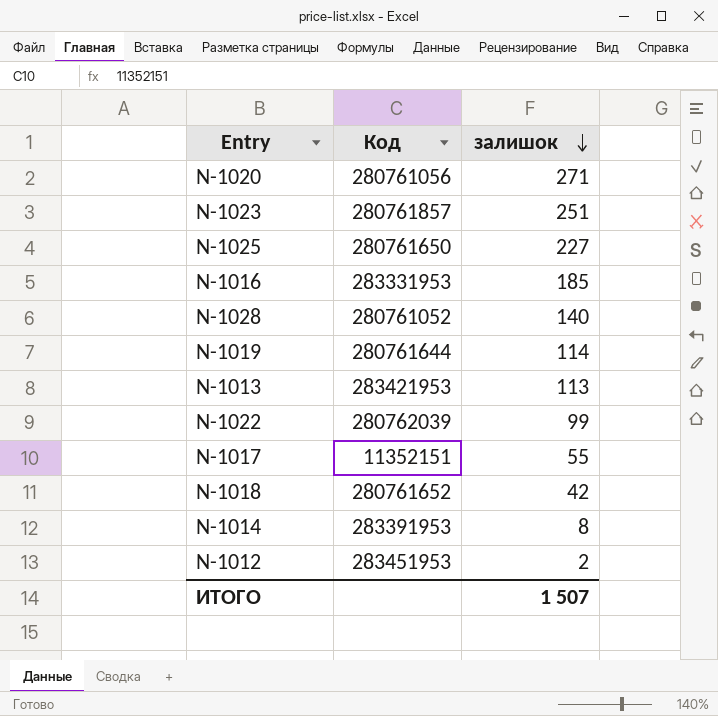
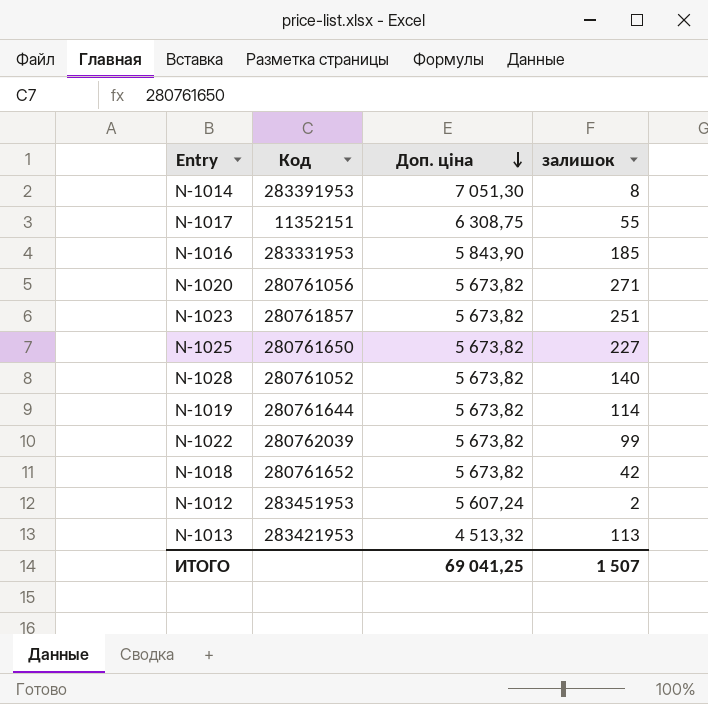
row order: залишок descending -> Доп. ціна descending
column Доп. ціна | position: none -> 3

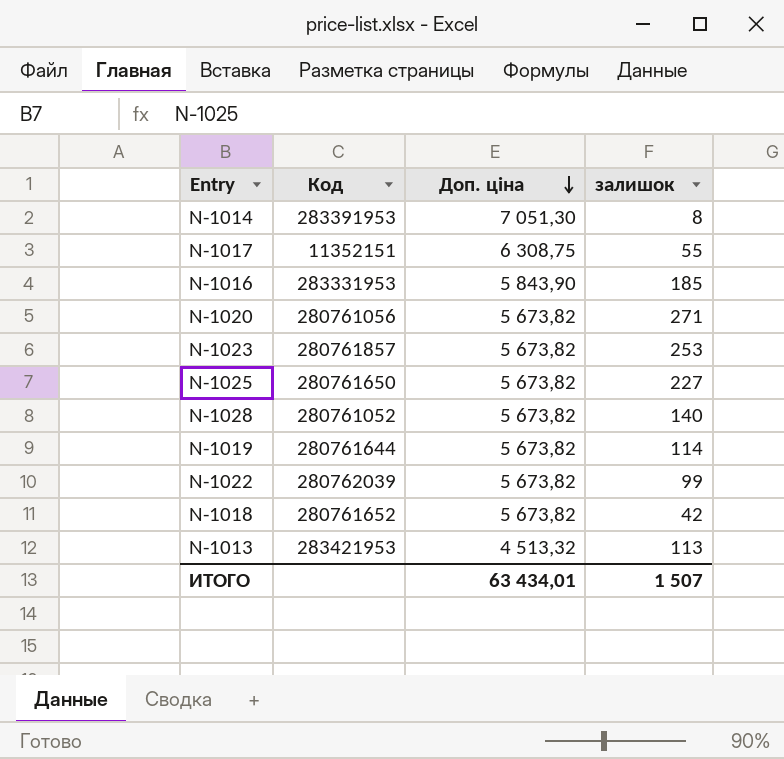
row N-1012: 283451953 | 5 607,24 | 2 -> none
N-1023 | залишок: 251 -> 253
ИТОГО | Доп. ціна: 69 041,25 -> 63 434,01

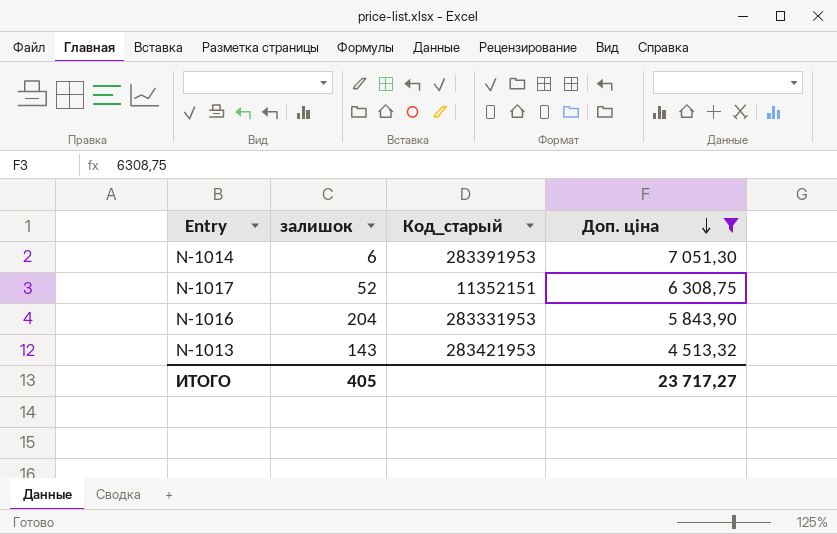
filter: none -> Доп. ціна != 5 673,82
column залишок | position: 4 -> 2
column name: Код -> Код_старый
N-1014 | залишок: 8 -> 6
N-1017 | залишок: 55 -> 52
N-1016 | залишок: 185 -> 204
N-1013 | залишок: 113 -> 143
ИТОГО | залишок: 1 507 -> 405
ИТОГО | Доп. ціна: 63 434,01 -> 23 717,27

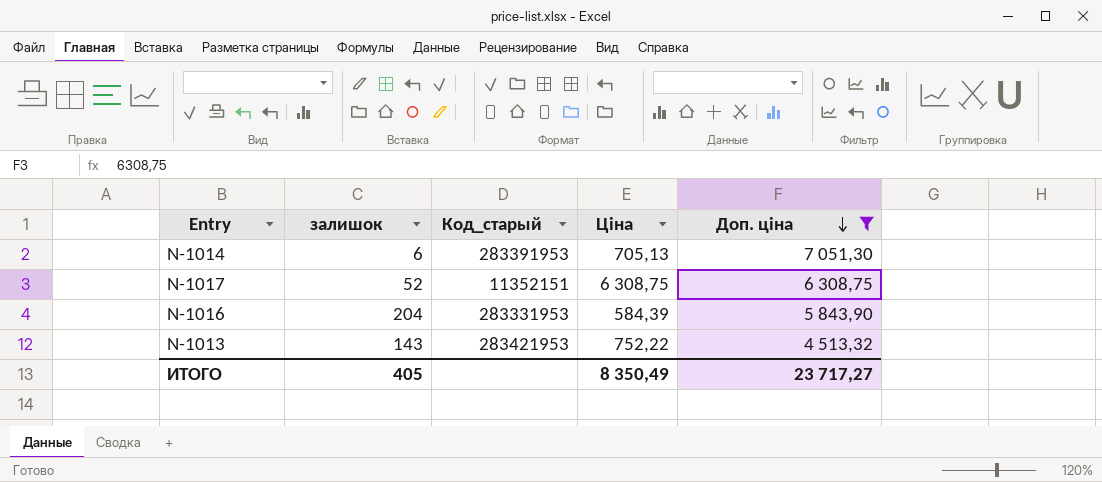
column Ціна | position: none -> 4

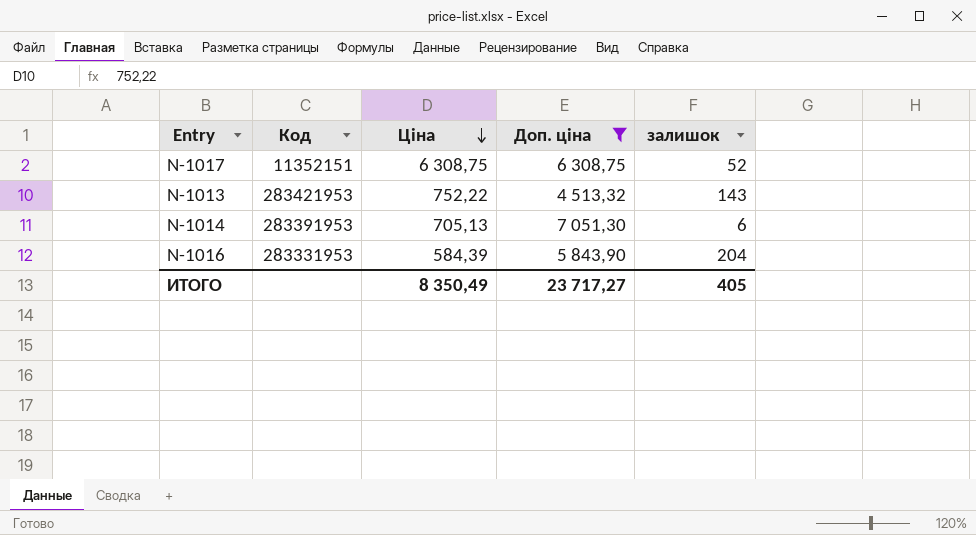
row order: Доп. ціна descending -> Ціна descending
column name: Код_старый -> Код
column залишок | position: 2 -> 5

